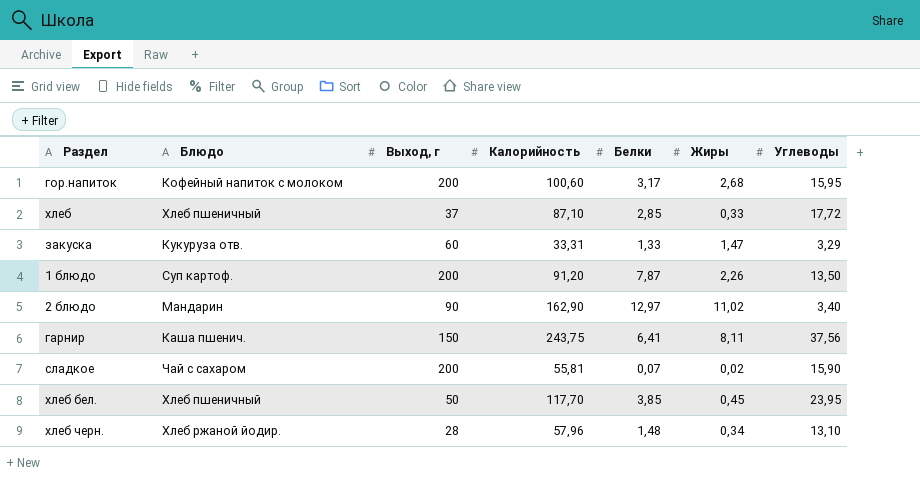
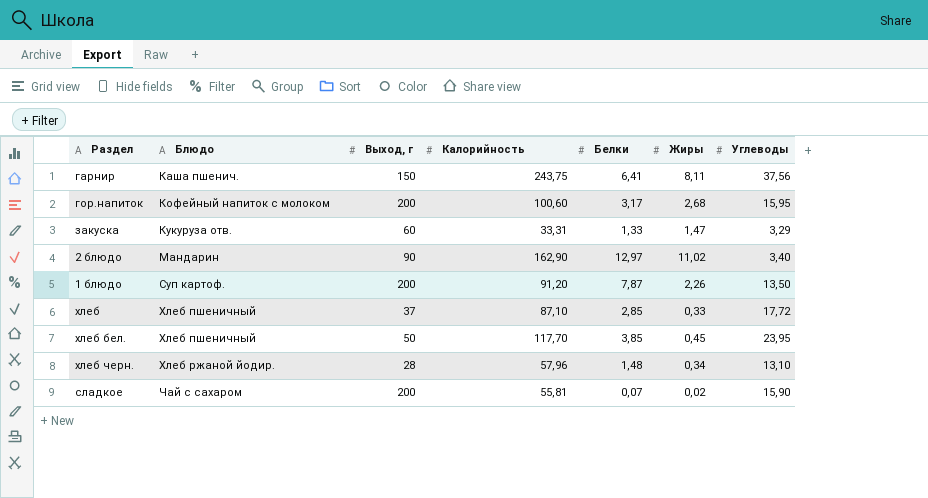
row order: none -> Блюдо ascending

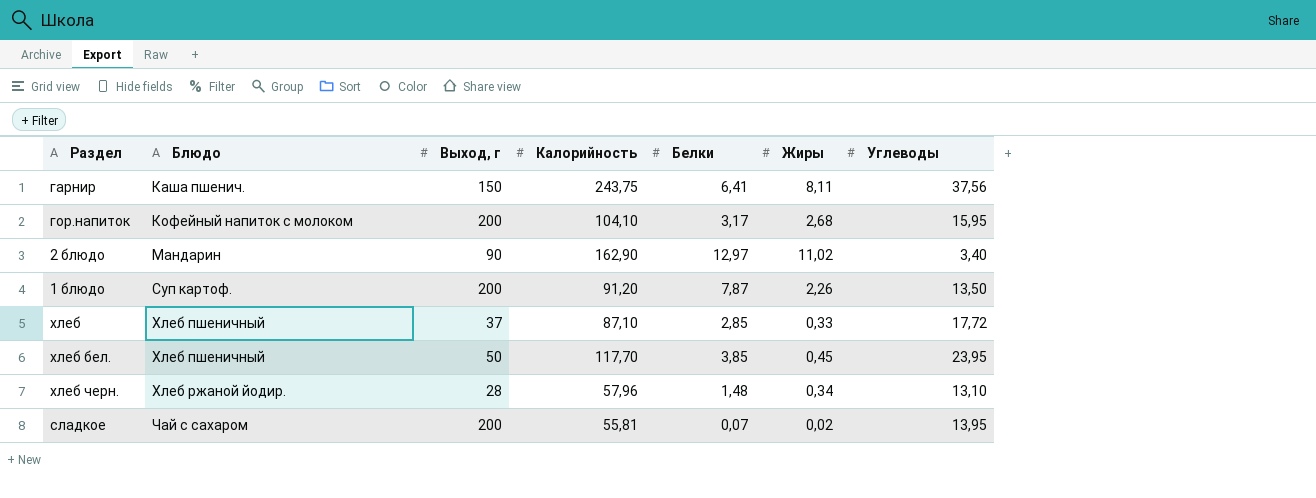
row закуска: Кукуруза отв. | 60 | 33,31 | 1,33 | 1,47 | 3,29 -> none
гор.напиток | Калорийность: 100,60 -> 104,10
сладкое | Углеводы: 15,90 -> 13,95

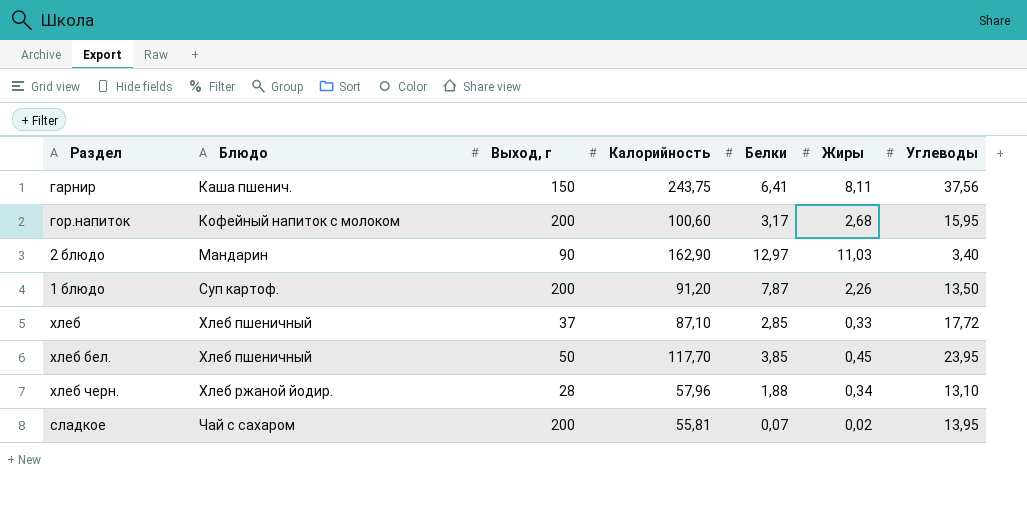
гор.напиток | Калорийность: 104,10 -> 100,60
2 блюдо | Жиры: 11,02 -> 11,03
хлеб черн. | Белки: 1,48 -> 1,88

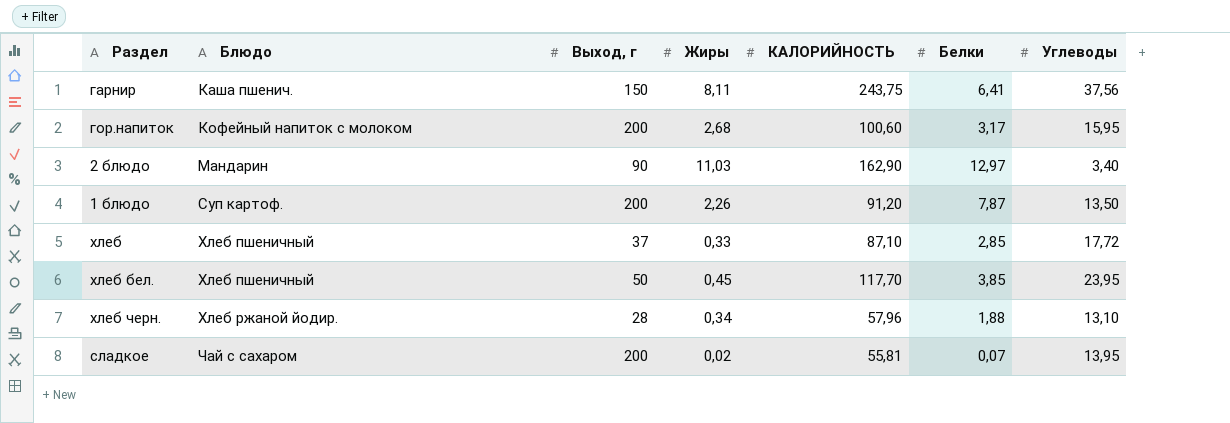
column Жиры | position: 6 -> 4
column name: Калорийность -> КАЛОРИЙНОСТЬ

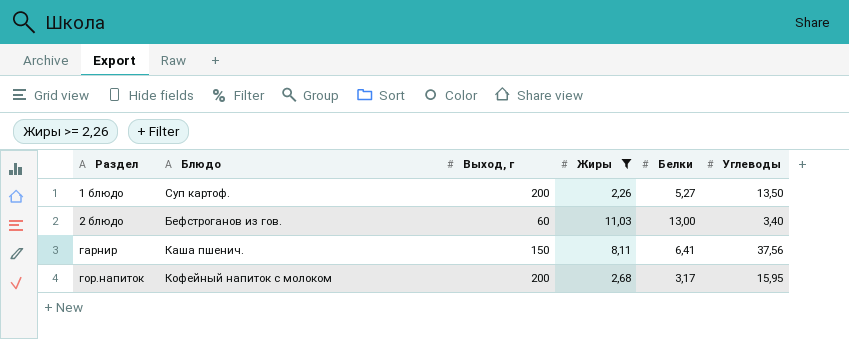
filter: none -> Жиры >= 2,26
row order: Блюдо ascending -> Раздел ascending
column КАЛОРИЙНОСТЬ | position: 5 -> none
1 блюдо | Белки: 7,87 -> 5,27
2 блюдо | Блюдо: Мандарин -> Бефстроганов из гов.
2 блюдо | Выход, г: 90 -> 60
2 блюдо | Белки: 12,97 -> 13,00

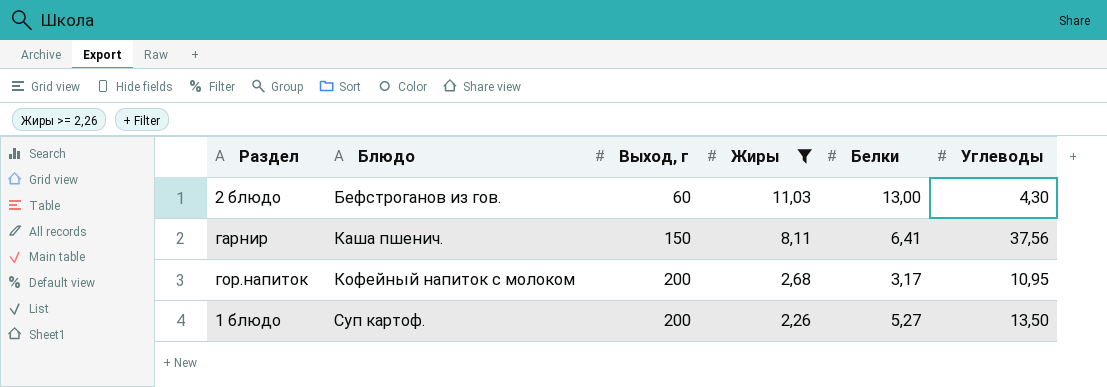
row order: Раздел ascending -> Блюдо ascending
2 блюдо | Углеводы: 3,40 -> 4,30
гор.напиток | Углеводы: 15,95 -> 10,95

